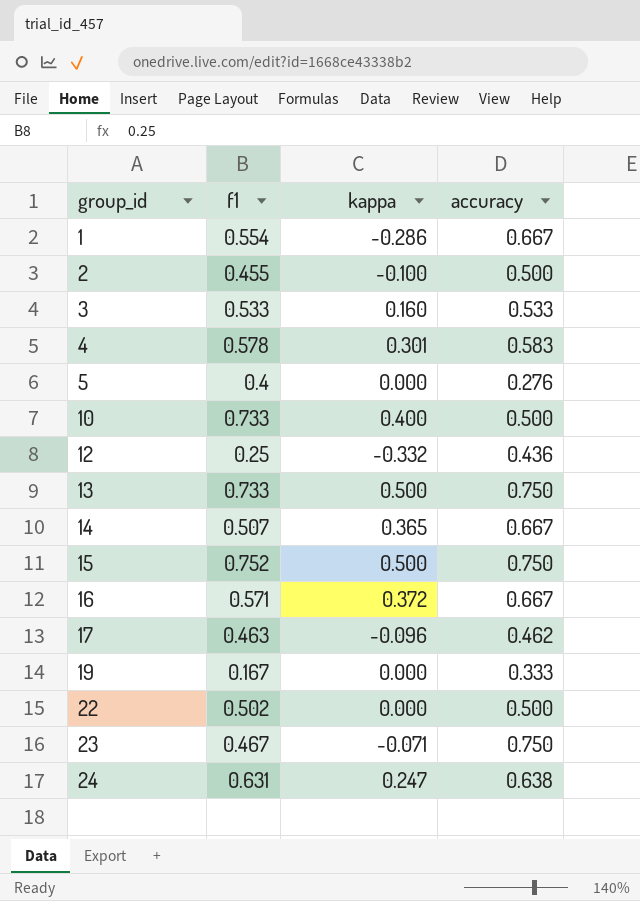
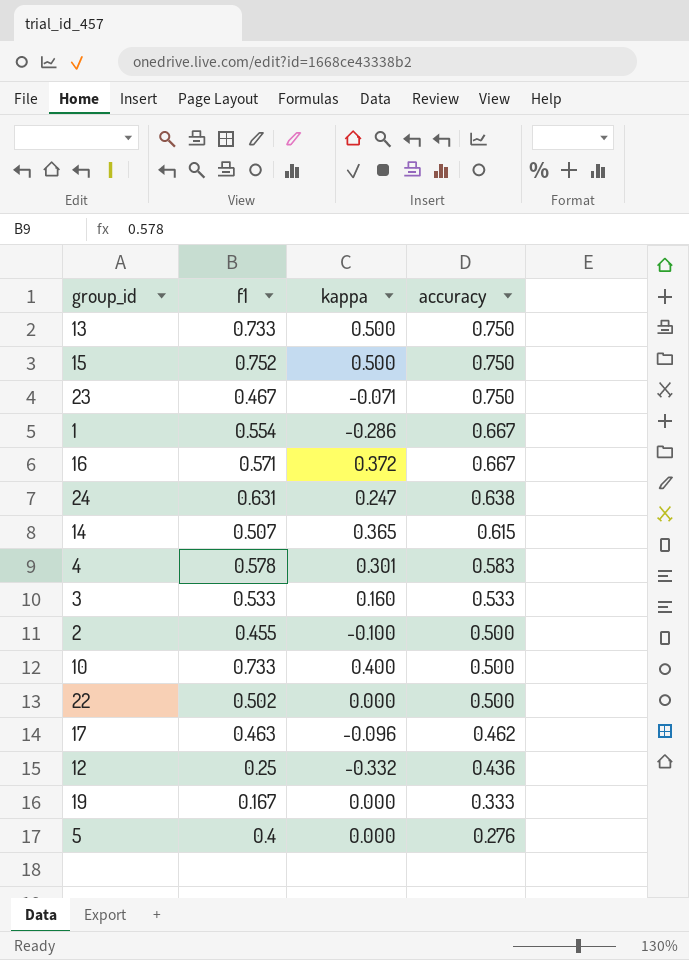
row order: group_id ascending -> accuracy descending
14 | accuracy: 0.667 -> 0.615

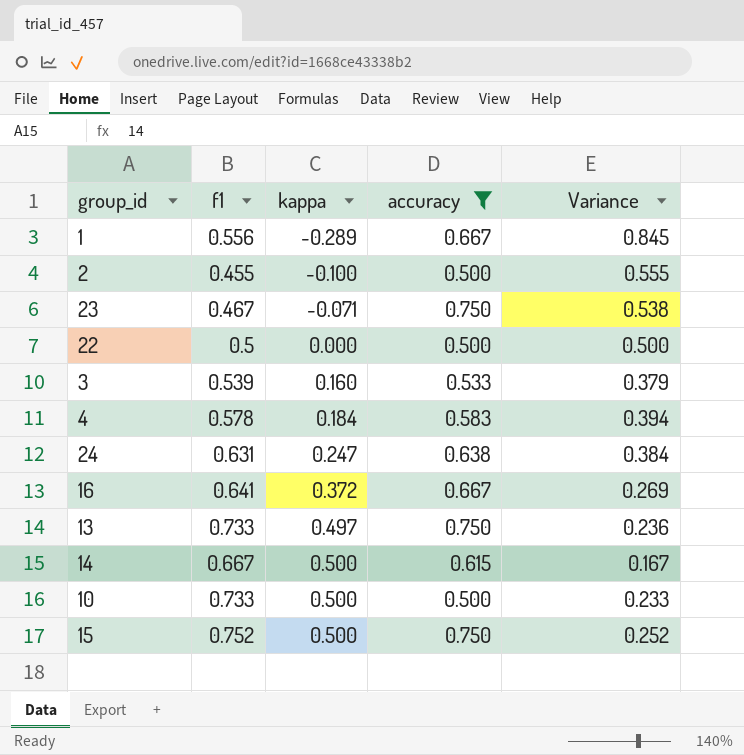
filter: none -> accuracy >= 0.500
row order: accuracy descending -> kappa ascending
column Variance | formula: none -> [f1] - [kappa]
1 | f1: 0.554 -> 0.556
1 | kappa: -0.286 -> -0.289
22 | f1: 0.502 -> 0.5
3 | f1: 0.533 -> 0.539
4 | kappa: 0.301 -> 0.184
16 | f1: 0.571 -> 0.641
13 | kappa: 0.500 -> 0.497
14 | f1: 0.507 -> 0.667
14 | kappa: 0.365 -> 0.500
10 | kappa: 0.400 -> 0.500

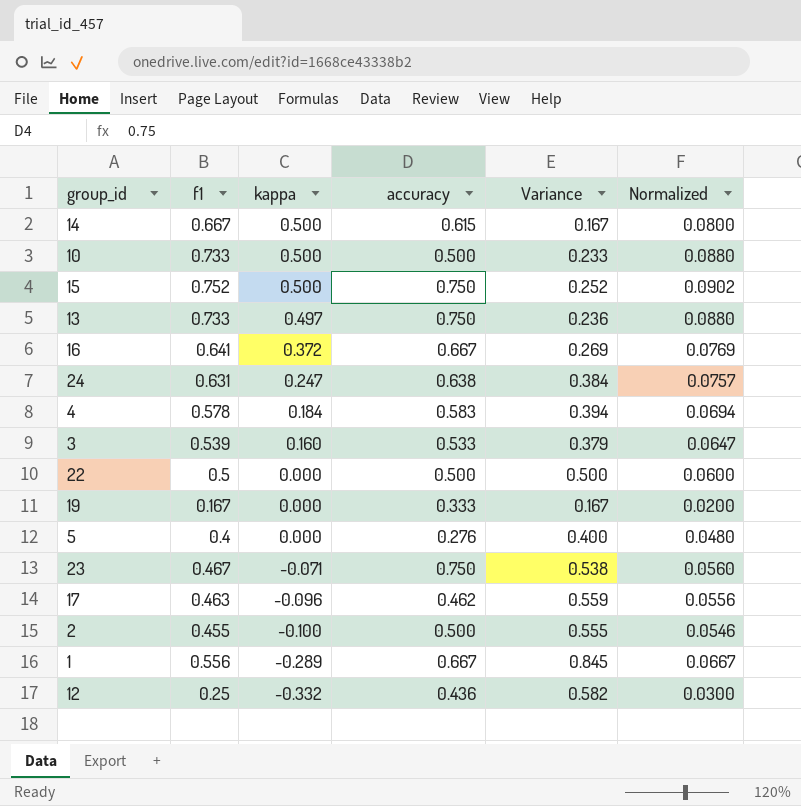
filter: accuracy >= 0.500 -> none
row order: kappa ascending -> kappa descending
column Normalized | formula: none -> [f1] * 0.12

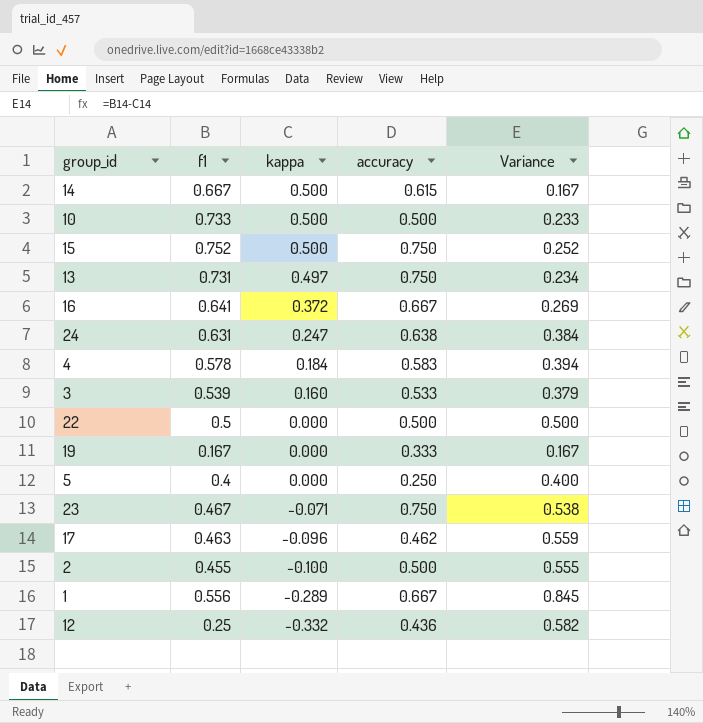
column Normalized | formula: [f1] * 0.12 -> none
13 | f1: 0.733 -> 0.731
13 | Variance: 0.236 -> 0.234
5 | accuracy: 0.276 -> 0.250

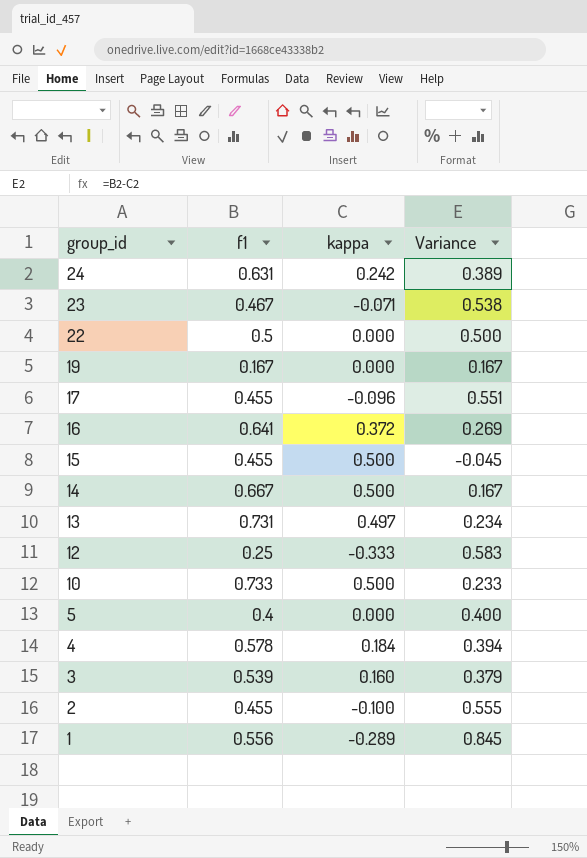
row order: kappa descending -> group_id descending
column accuracy | position: 4 -> none
24 | kappa: 0.247 -> 0.242
24 | Variance: 0.384 -> 0.389
17 | f1: 0.463 -> 0.455
17 | Variance: 0.559 -> 0.551
15 | f1: 0.752 -> 0.455
15 | Variance: 0.252 -> -0.045
12 | kappa: -0.332 -> -0.333
12 | Variance: 0.582 -> 0.583

